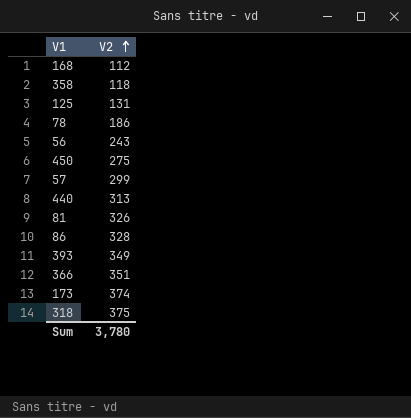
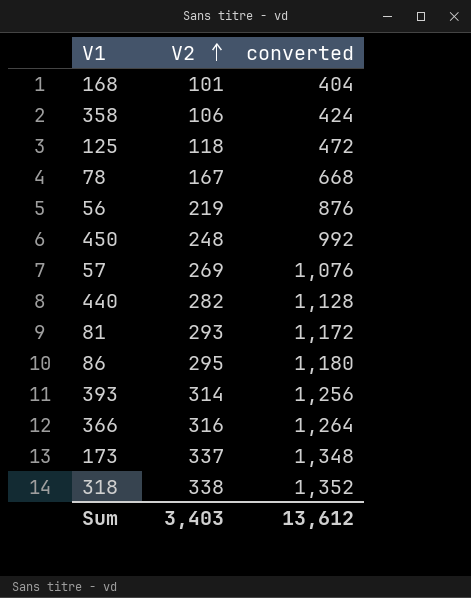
column converted | formula: none -> [V2] * 4
168 | V2: 112 -> 101
358 | V2: 118 -> 106
125 | V2: 131 -> 118
78 | V2: 186 -> 167
56 | V2: 243 -> 219
450 | V2: 275 -> 248
57 | V2: 299 -> 269
440 | V2: 313 -> 282
81 | V2: 326 -> 293
86 | V2: 328 -> 295
393 | V2: 349 -> 314
366 | V2: 351 -> 316
173 | V2: 374 -> 337
318 | V2: 375 -> 338
Sum | V2: 3,780 -> 3,403

